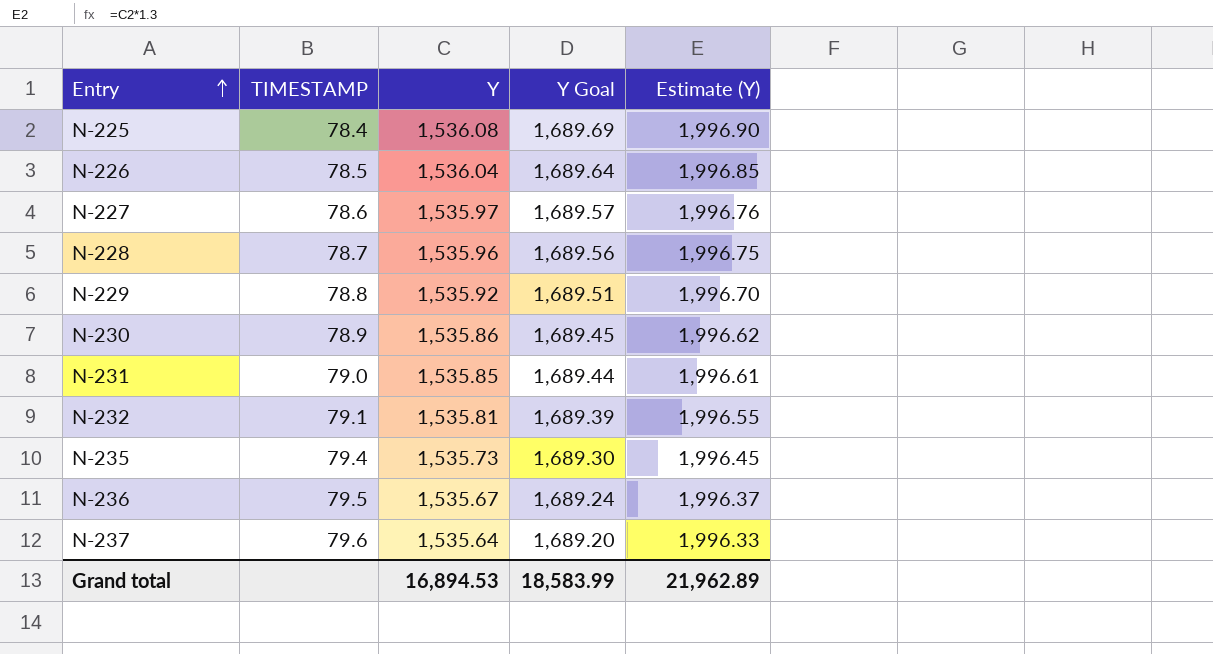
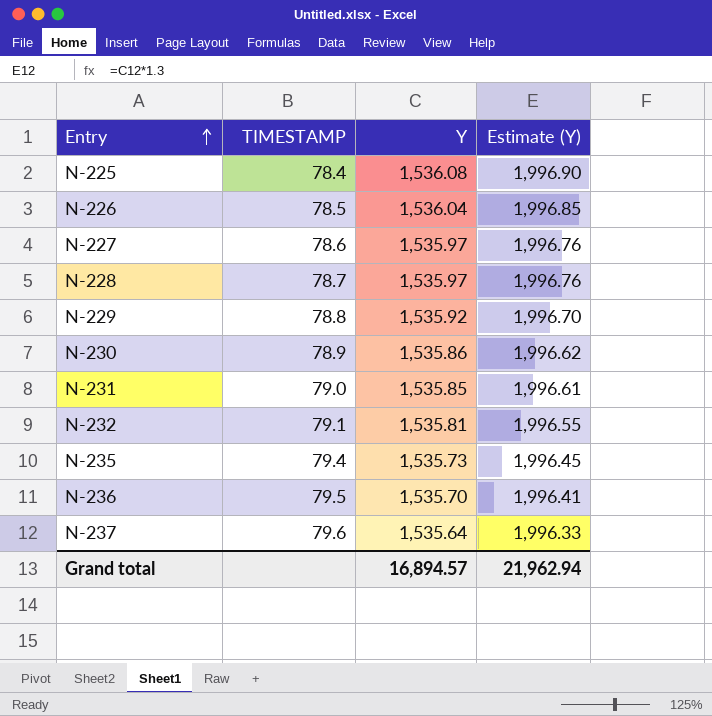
column Y Goal | formula: [Y] * 1.1 -> none
N-228 | Y: 1,535.96 -> 1,535.97
N-228 | Estimate (Y): 1,996.75 -> 1,996.76
N-236 | Y: 1,535.67 -> 1,535.70
N-236 | Estimate (Y): 1,996.37 -> 1,996.41
Grand total | Y: 16,894.53 -> 16,894.57
Grand total | Estimate (Y): 21,962.89 -> 21,962.94

